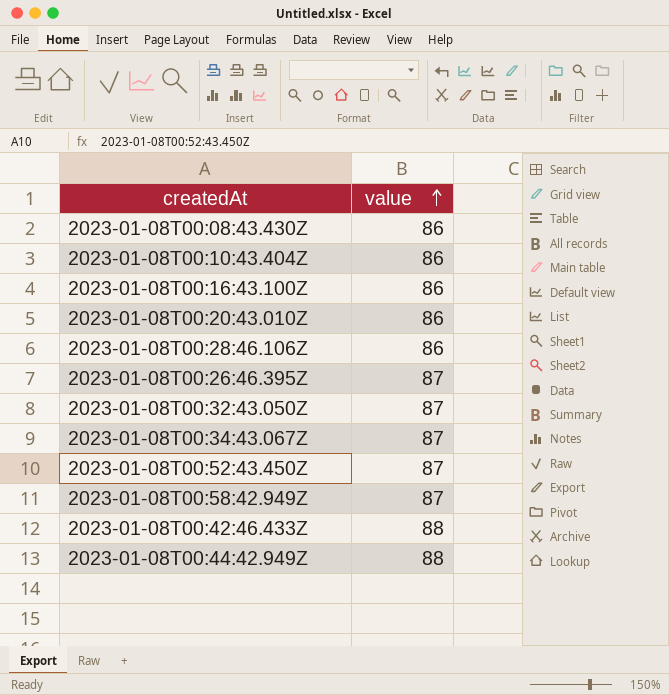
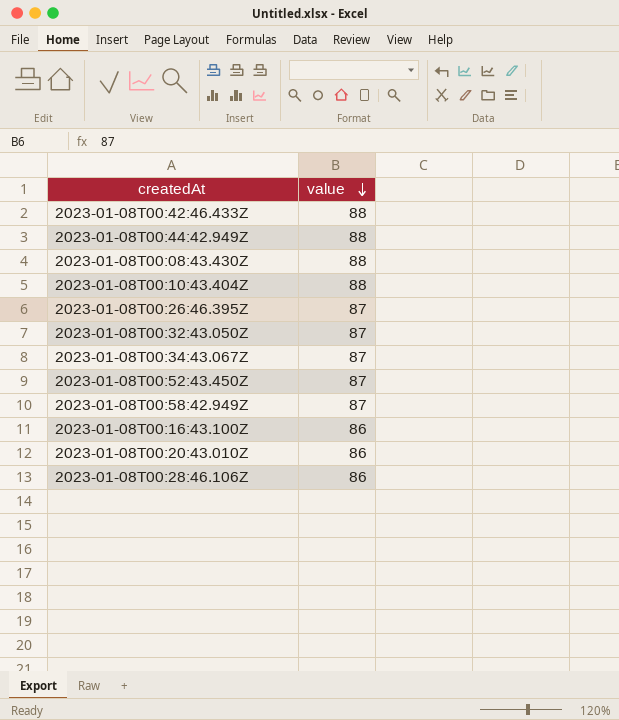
row order: value ascending -> value descending
2023-01-08T00:08:43.430Z | value: 86 -> 88
2023-01-08T00:10:43.404Z | value: 86 -> 88

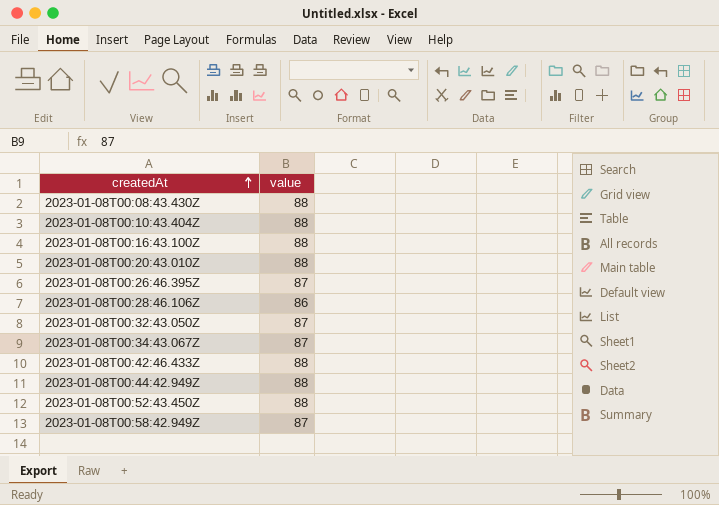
row order: value descending -> createdAt ascending
2023-01-08T00:16:43.100Z | value: 86 -> 88
2023-01-08T00:20:43.010Z | value: 86 -> 88
2023-01-08T00:52:43.450Z | value: 87 -> 88

